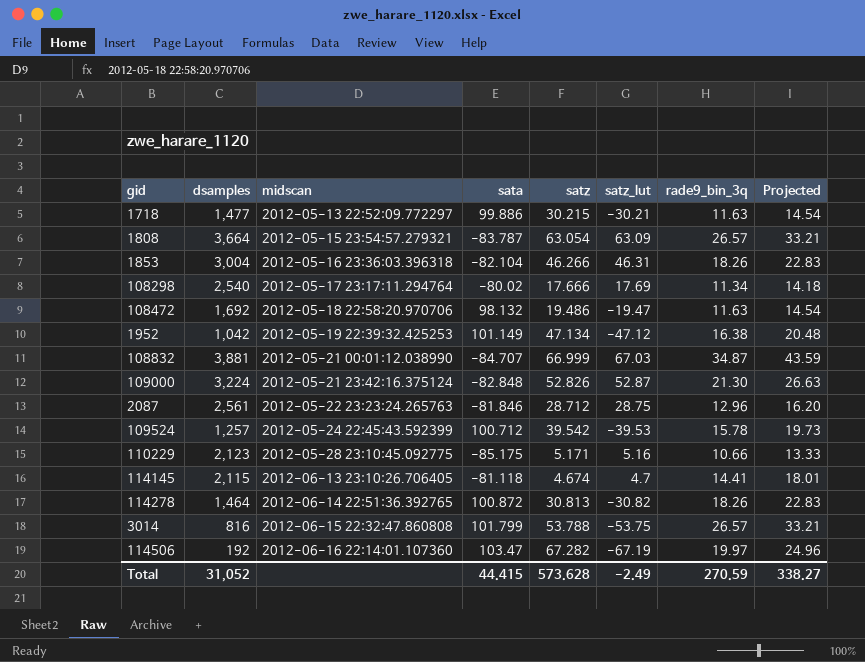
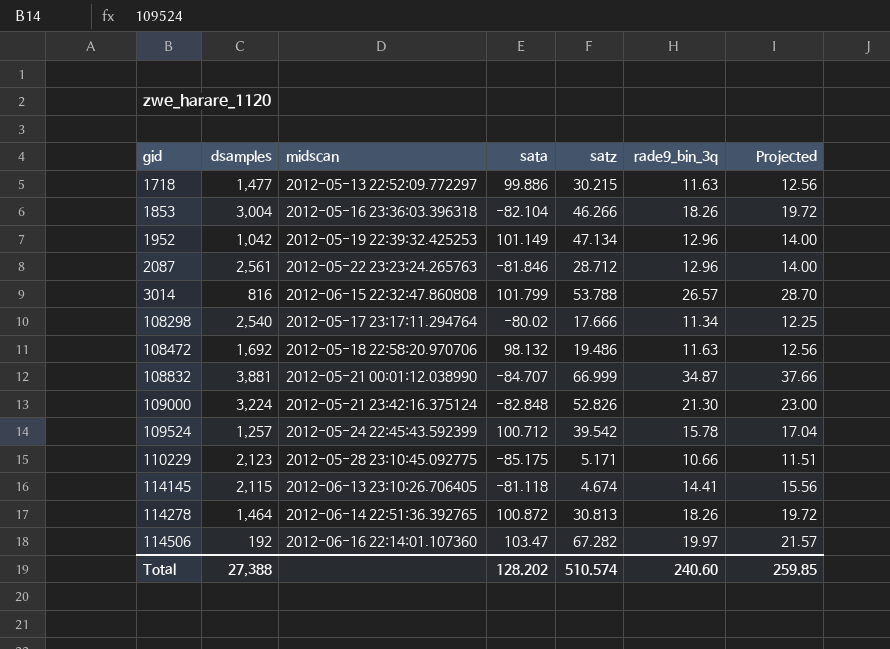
row order: midscan ascending -> gid ascending
column satz_lut | position: 6 -> none
column Projected | formula: [rade9_bin_3q] * 1.25 -> [rade9_bin_3q] * 1.08
row 1808: 3,664 | 2012-05-15 23:54:57.279321 | -83.787 | 63.054 | 63.09 | 26.57 | 33.21 -> none
1952 | rade9_bin_3q: 16.38 -> 12.96
Total | dsamples: 31,052 -> 27,388
Total | sata: 44.415 -> 128.202
Total | satz: 573.628 -> 510.574
Total | rade9_bin_3q: 270.59 -> 240.60
Total | Projected: 338.27 -> 259.85

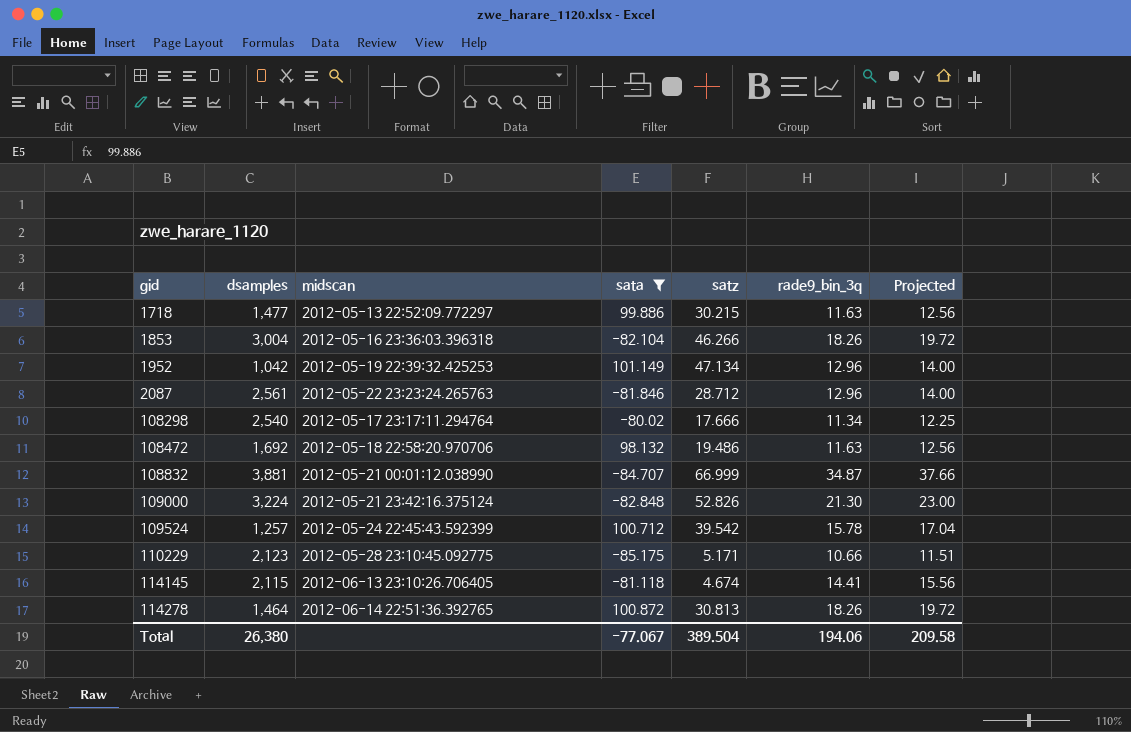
filter: none -> sata <= 101.149
Total | dsamples: 27,388 -> 26,380
Total | sata: 128.202 -> -77.067
Total | satz: 510.574 -> 389.504
Total | rade9_bin_3q: 240.60 -> 194.06
Total | Projected: 259.85 -> 209.58

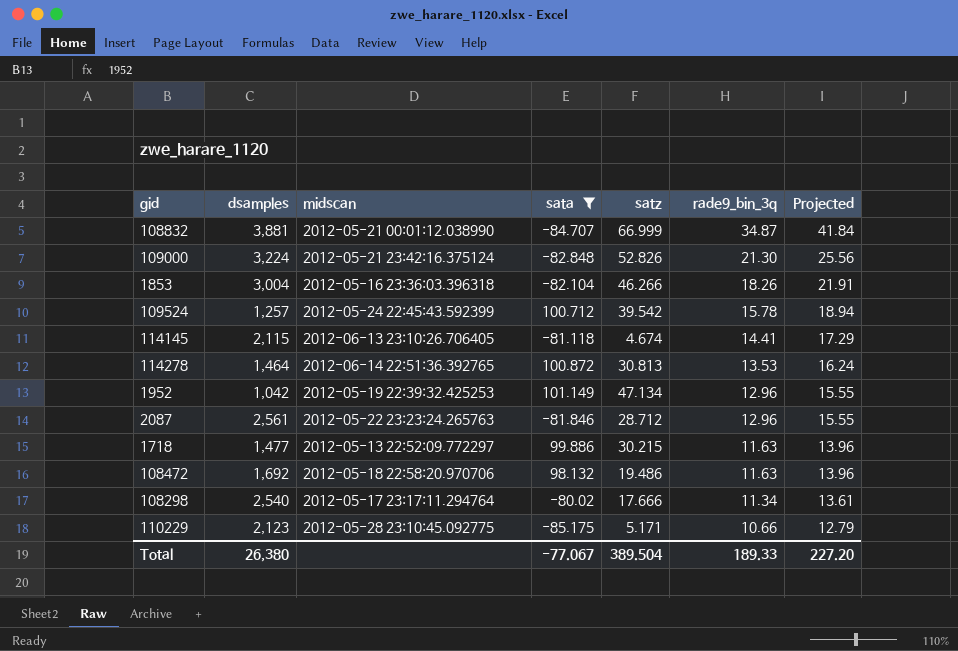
row order: gid ascending -> rade9_bin_3q descending
column Projected | formula: [rade9_bin_3q] * 1.08 -> [rade9_bin_3q] * 1.2
114278 | rade9_bin_3q: 18.26 -> 13.53
Total | rade9_bin_3q: 194.06 -> 189.33
Total | Projected: 209.58 -> 227.20

